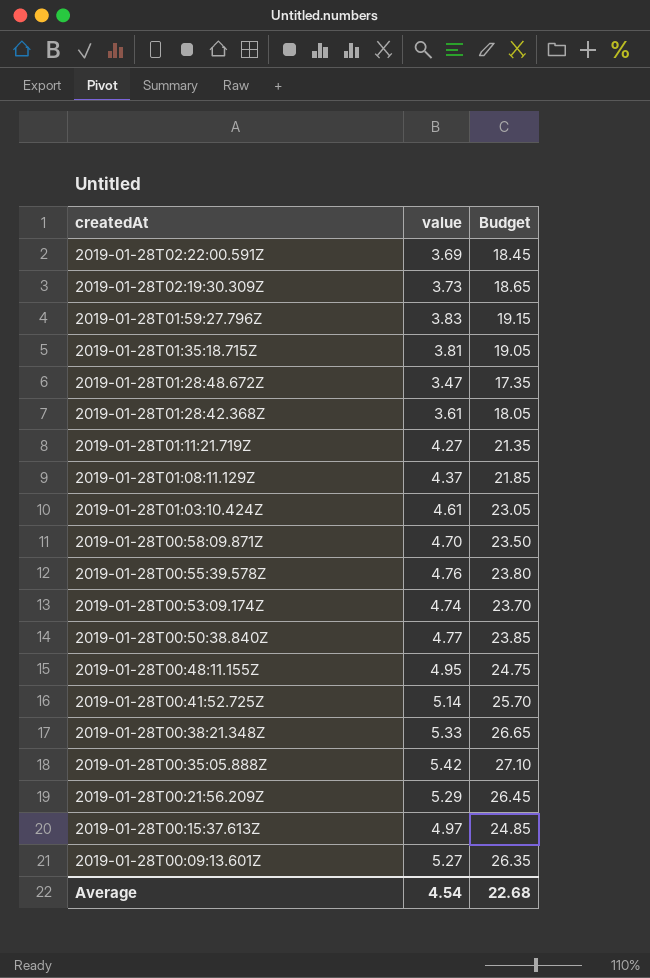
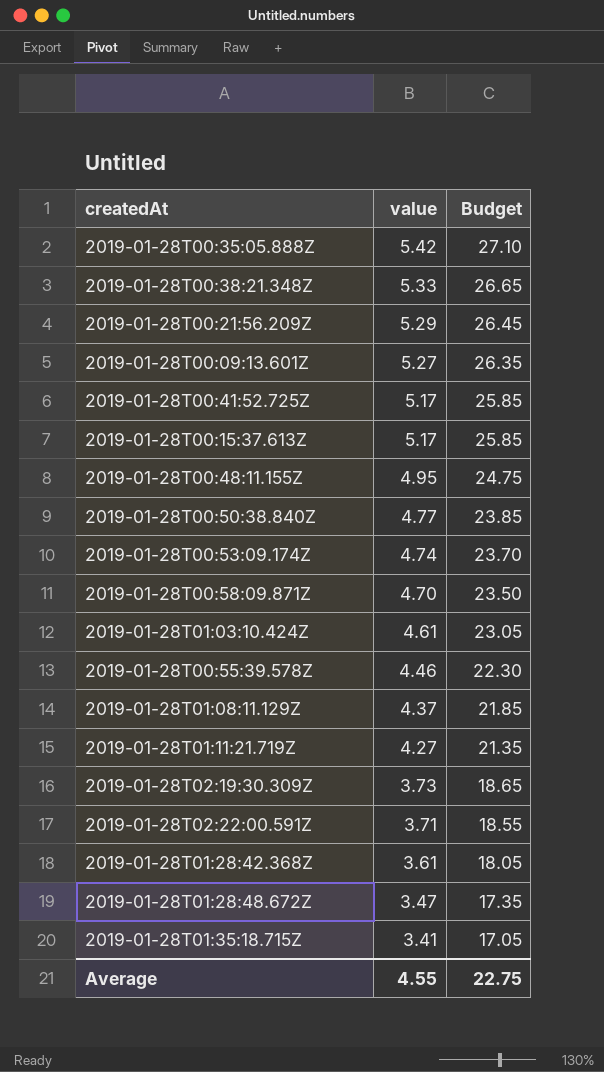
row order: createdAt descending -> value descending
row 2019-01-28T01:59:27.796Z: 3.83 | 19.15 -> none
2019-01-28T00:41:52.725Z | value: 5.14 -> 5.17
2019-01-28T00:41:52.725Z | Budget: 25.70 -> 25.85
2019-01-28T00:15:37.613Z | value: 4.97 -> 5.17
2019-01-28T00:15:37.613Z | Budget: 24.85 -> 25.85
2019-01-28T00:55:39.578Z | value: 4.76 -> 4.46
2019-01-28T00:55:39.578Z | Budget: 23.80 -> 22.30
2019-01-28T02:22:00.591Z | value: 3.69 -> 3.71
2019-01-28T02:22:00.591Z | Budget: 18.45 -> 18.55
2019-01-28T01:35:18.715Z | value: 3.81 -> 3.41
2019-01-28T01:35:18.715Z | Budget: 19.05 -> 17.05
Average | value: 4.54 -> 4.55
Average | Budget: 22.68 -> 22.75

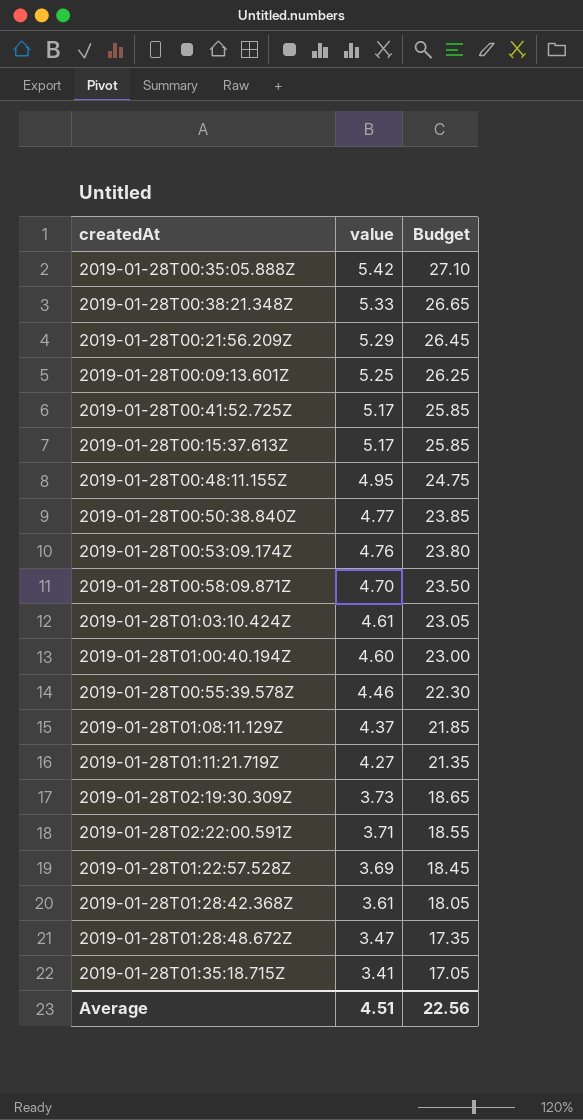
2019-01-28T00:09:13.601Z | value: 5.27 -> 5.25
2019-01-28T00:09:13.601Z | Budget: 26.35 -> 26.25
2019-01-28T00:53:09.174Z | value: 4.74 -> 4.76
2019-01-28T00:53:09.174Z | Budget: 23.70 -> 23.80
row 2019-01-28T01:00:40.194Z: none -> 4.60 | 23.00
row 2019-01-28T01:22:57.528Z: none -> 3.69 | 18.45
Average | value: 4.55 -> 4.51
Average | Budget: 22.75 -> 22.56

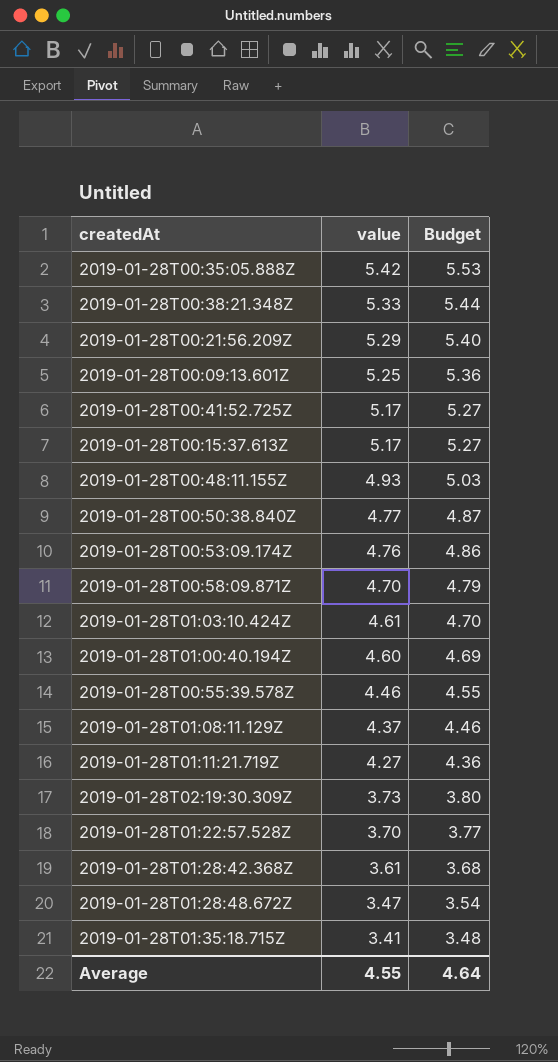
column Budget | formula: [value] * 5 -> [value] * 1.02
row 2019-01-28T02:22:00.591Z: 3.71 | 18.55 -> none
2019-01-28T00:48:11.155Z | value: 4.95 -> 4.93
2019-01-28T01:22:57.528Z | value: 3.69 -> 3.70
Average | value: 4.51 -> 4.55
Average | Budget: 22.56 -> 4.64

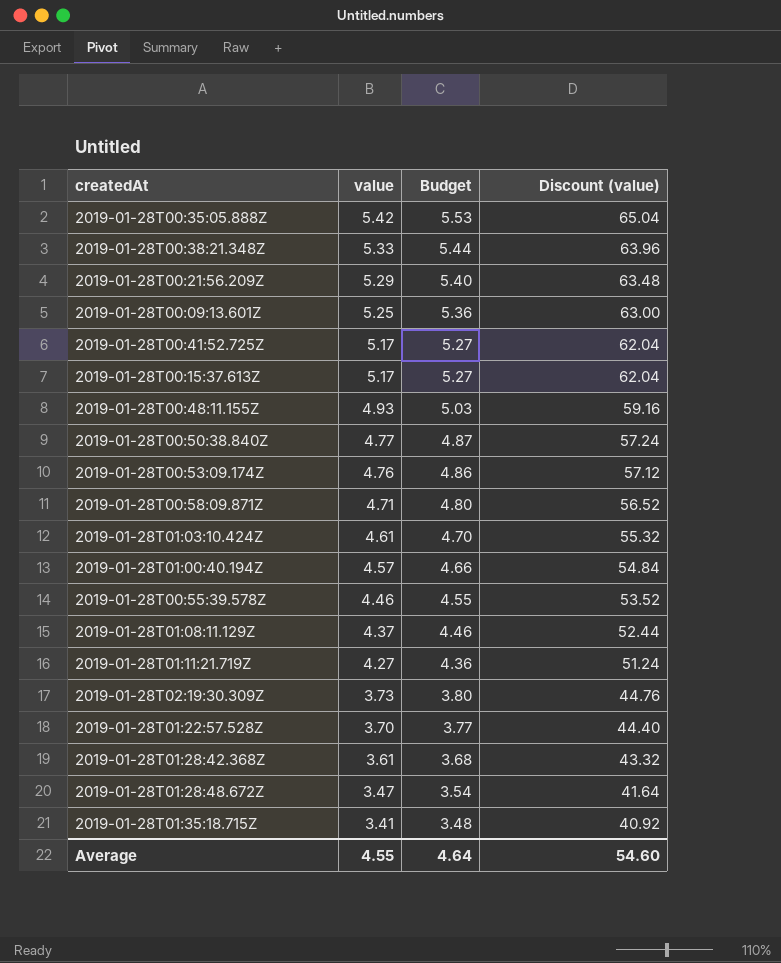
column Discount (value) | formula: none -> [value] * 12
2019-01-28T00:58:09.871Z | value: 4.70 -> 4.71
2019-01-28T00:58:09.871Z | Budget: 4.79 -> 4.80
2019-01-28T01:00:40.194Z | value: 4.60 -> 4.57
2019-01-28T01:00:40.194Z | Budget: 4.69 -> 4.66

